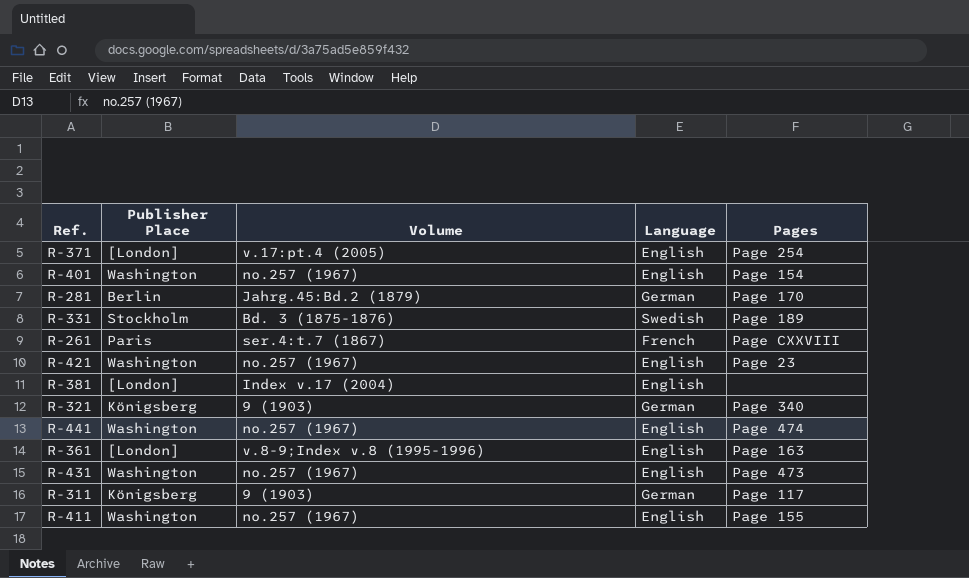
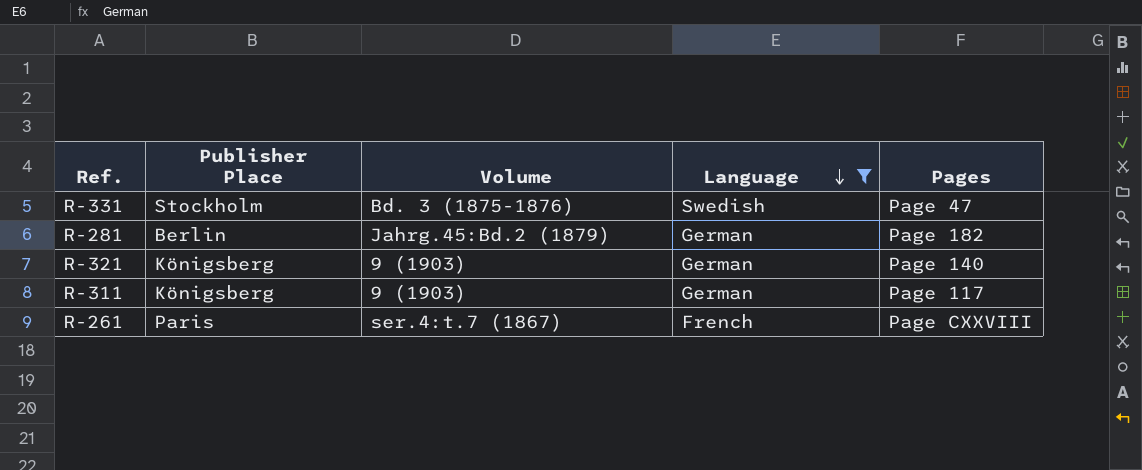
filter: none -> Language != English
row order: none -> Language descending
R-331 | Pages: Page 189 -> Page 47
R-281 | Pages: Page 170 -> Page 182
R-321 | Pages: Page 340 -> Page 140

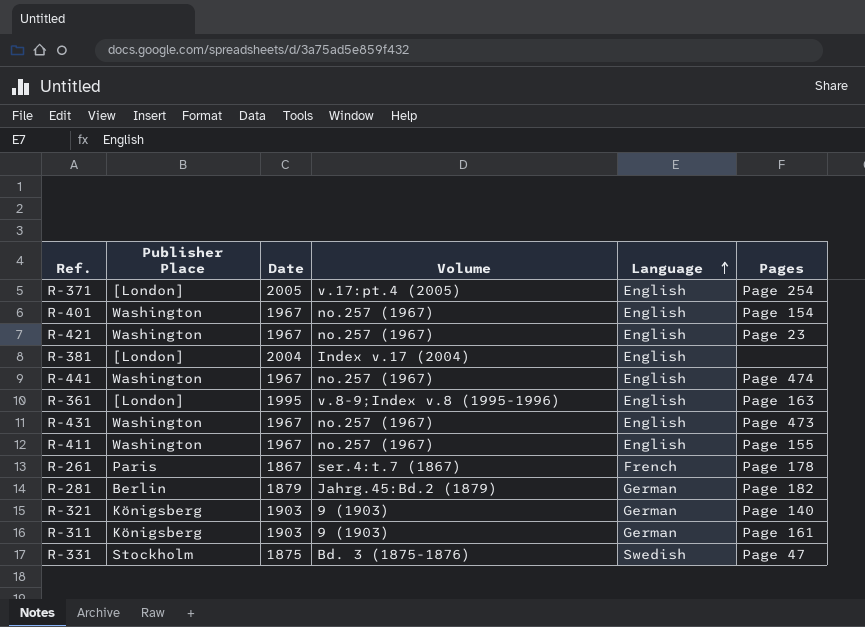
filter: Language != English -> none
row order: Language descending -> Language ascending
column Date | position: none -> 3
R-261 | Pages: Page CXXVIII -> Page 178
R-311 | Pages: Page 117 -> Page 161

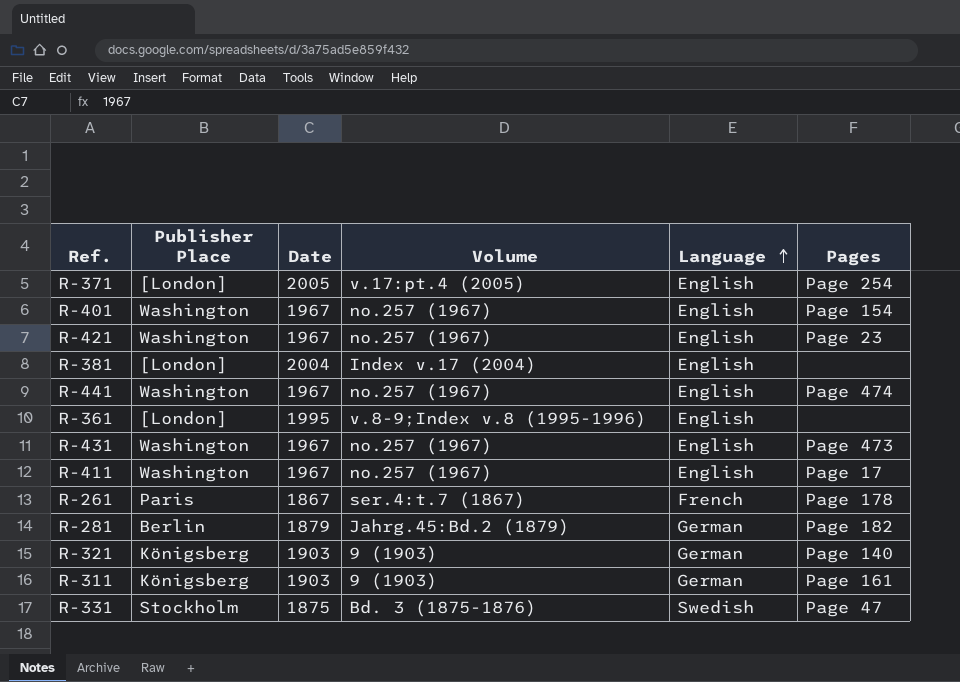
R-361 | Pages: Page 163 -> none
R-411 | Pages: Page 155 -> Page 17

